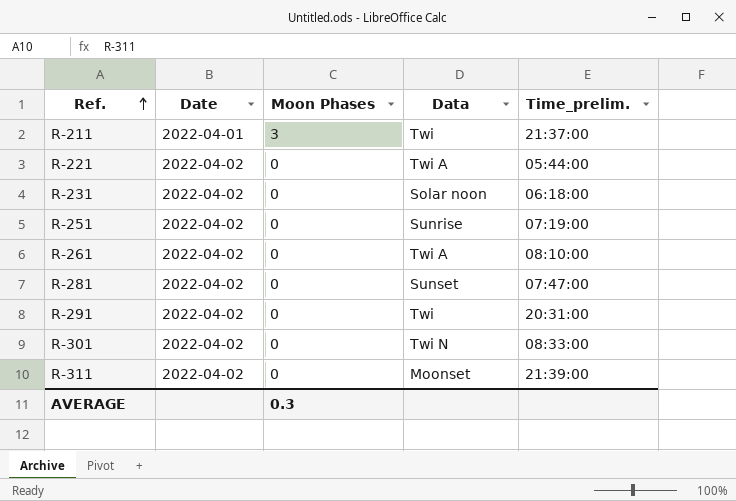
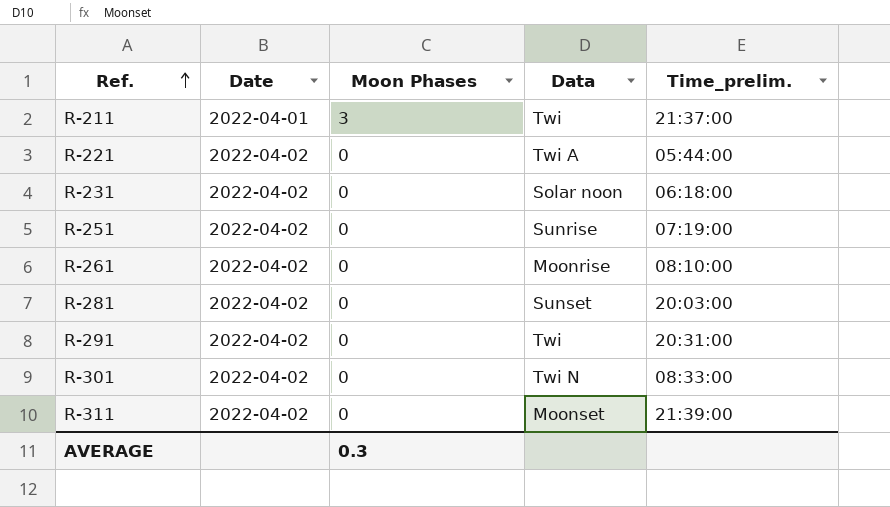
R-261 | Data: Twi A -> Moonrise
R-281 | Time_prelim.: 07:47:00 -> 20:03:00

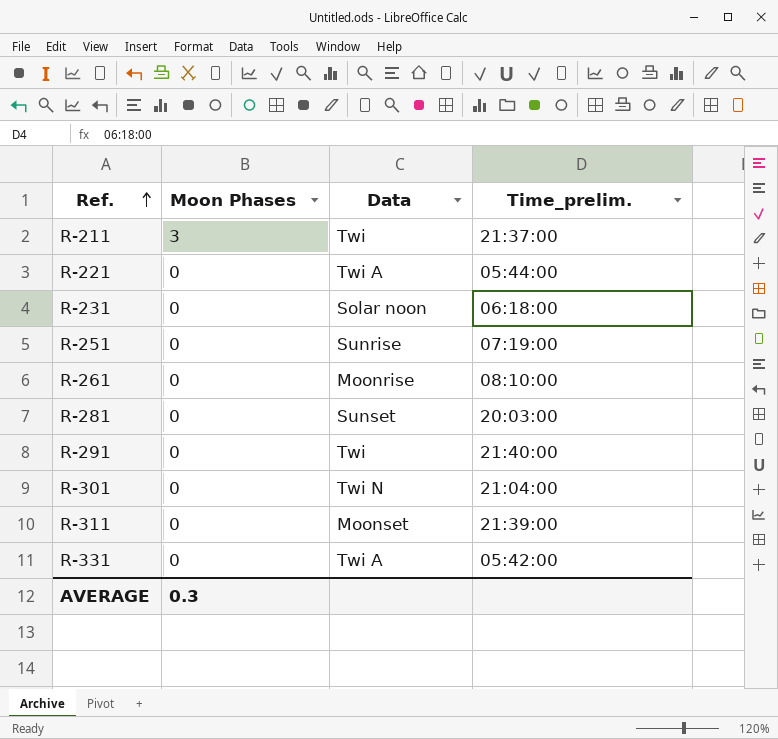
column Date | position: 2 -> none
R-291 | Time_prelim.: 20:31:00 -> 21:40:00
R-301 | Time_prelim.: 08:33:00 -> 21:04:00
row R-331: none -> 0 | Twi A | 05:42:00

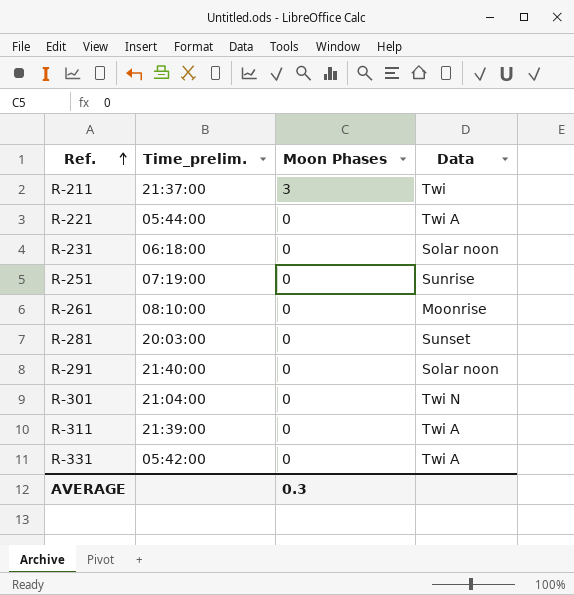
column Time_prelim. | position: 4 -> 2
R-291 | Data: Twi -> Solar noon
R-311 | Data: Moonset -> Twi A

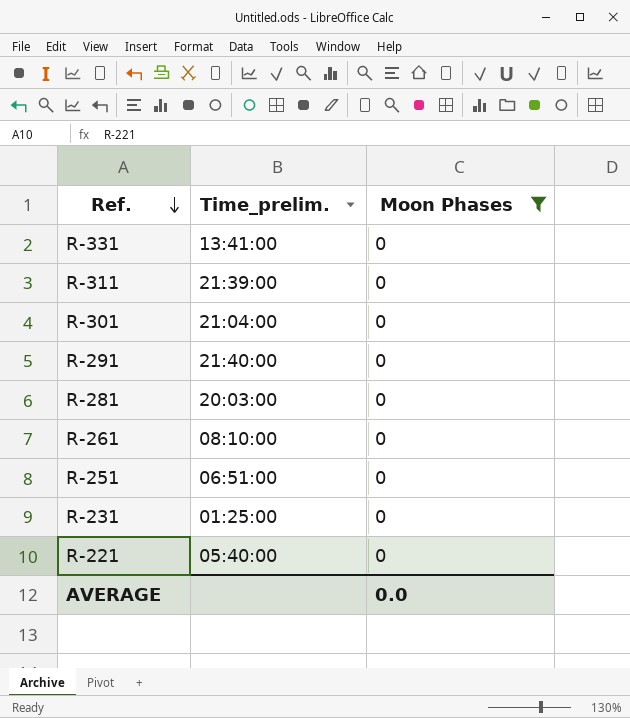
filter: none -> Moon Phases = 0
row order: Ref. ascending -> Ref. descending
column Data | position: 4 -> none
R-331 | Time_prelim.: 05:42:00 -> 13:41:00
R-251 | Time_prelim.: 07:19:00 -> 06:51:00
R-231 | Time_prelim.: 06:18:00 -> 01:25:00
R-221 | Time_prelim.: 05:44:00 -> 05:40:00
AVERAGE | Moon Phases: 0.3 -> 0.0

